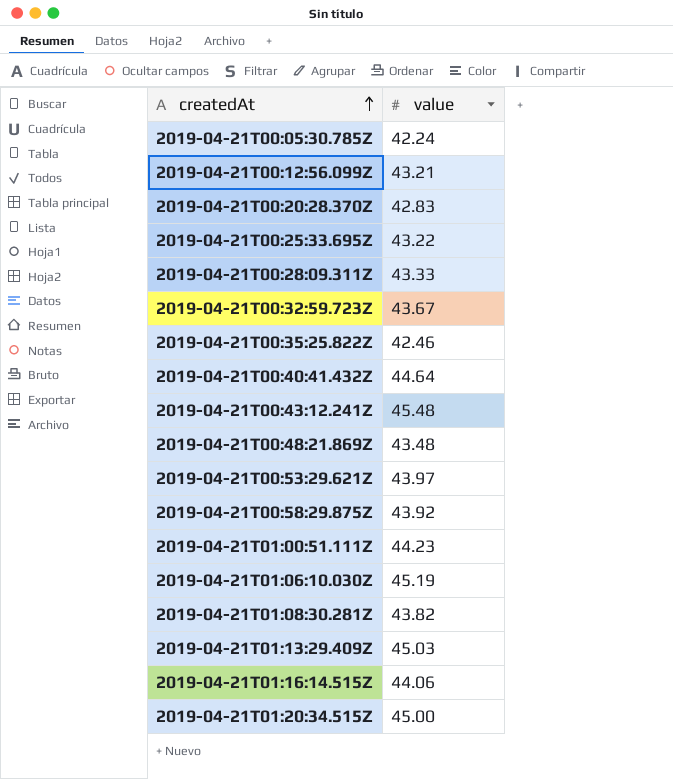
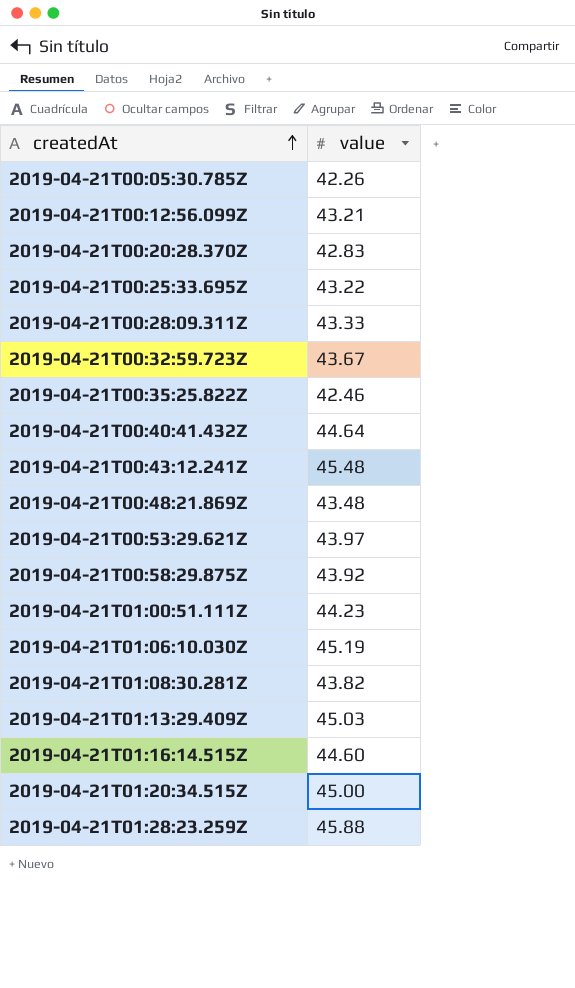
2019-04-21T00:05:30.785Z | value: 42.24 -> 42.26
2019-04-21T01:16:14.515Z | value: 44.06 -> 44.60
row 2019-04-21T01:28:23.259Z: none -> 45.88

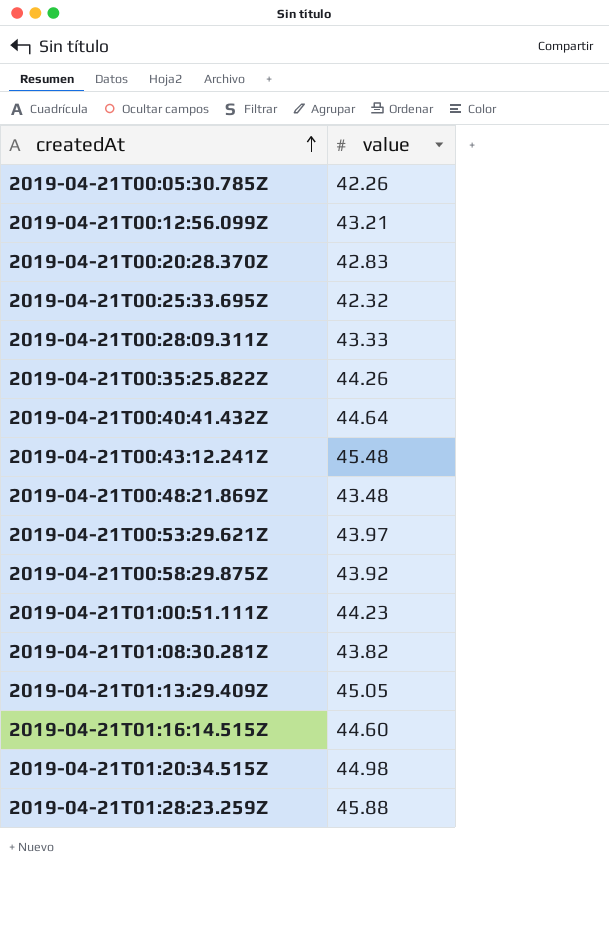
row 2019-04-21T00:32:59.723Z: 43.67 -> none
row 2019-04-21T01:06:10.030Z: 45.19 -> none
2019-04-21T00:25:33.695Z | value: 43.22 -> 42.32
2019-04-21T00:35:25.822Z | value: 42.46 -> 44.26
2019-04-21T01:13:29.409Z | value: 45.03 -> 45.05
2019-04-21T01:20:34.515Z | value: 45.00 -> 44.98

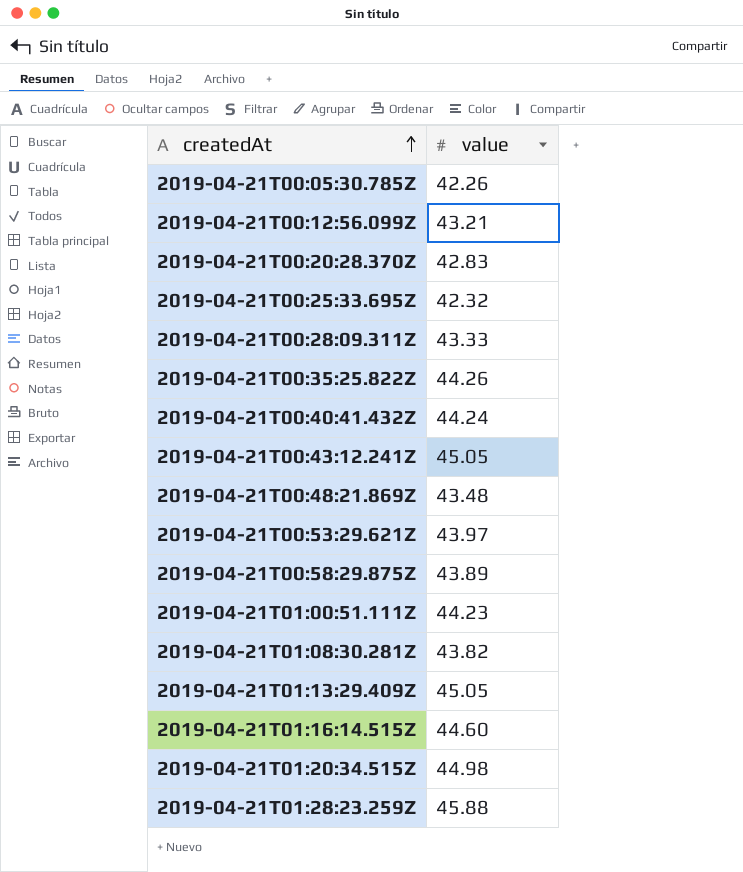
2019-04-21T00:40:41.432Z | value: 44.64 -> 44.24
2019-04-21T00:43:12.241Z | value: 45.48 -> 45.05
2019-04-21T00:58:29.875Z | value: 43.92 -> 43.89

